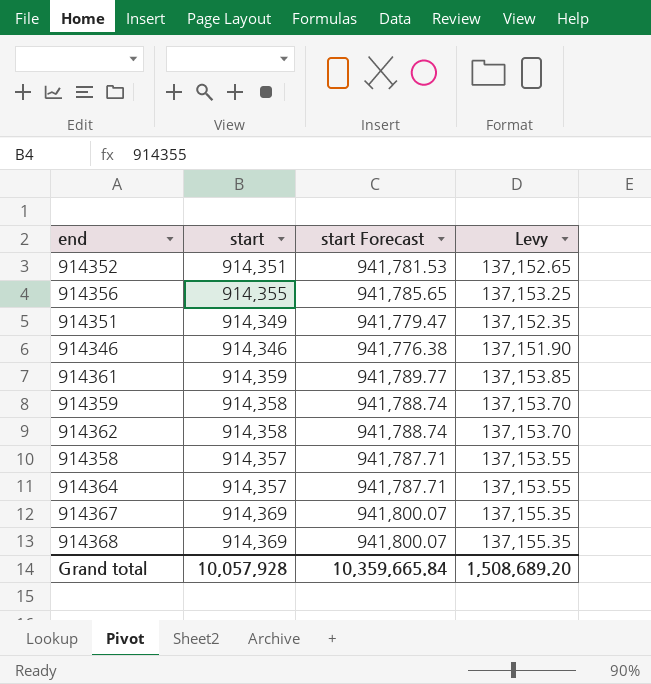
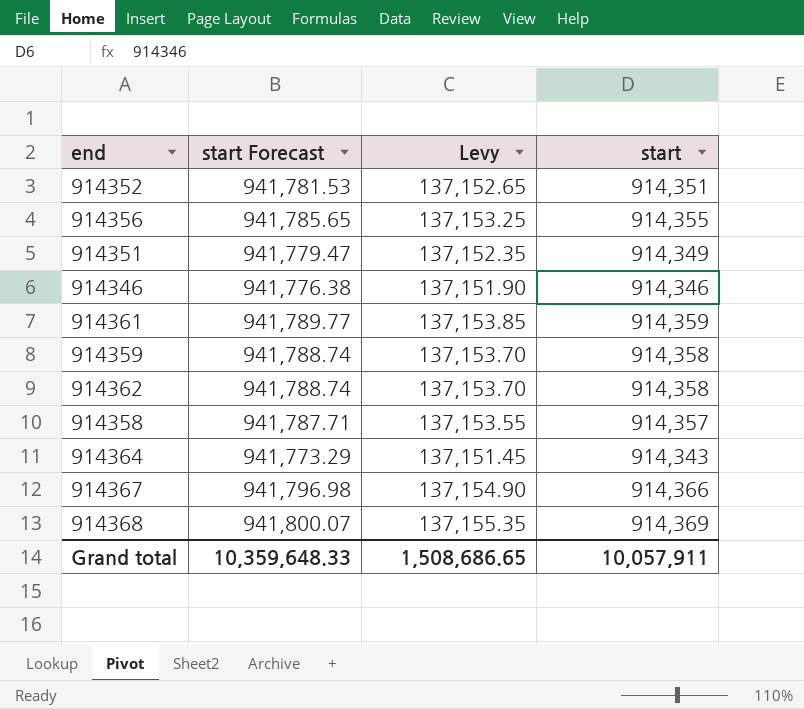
column start | position: 2 -> 4
914364 | start Forecast: 941,787.71 -> 941,773.29
914364 | Levy: 137,153.55 -> 137,151.45
914364 | start: 914,357 -> 914,343
914367 | start Forecast: 941,800.07 -> 941,796.98
914367 | Levy: 137,155.35 -> 137,154.90
914367 | start: 914,369 -> 914,366
Grand total | start Forecast: 10,359,665.84 -> 10,359,648.33
Grand total | Levy: 1,508,689.20 -> 1,508,686.65
Grand total | start: 10,057,928 -> 10,057,911

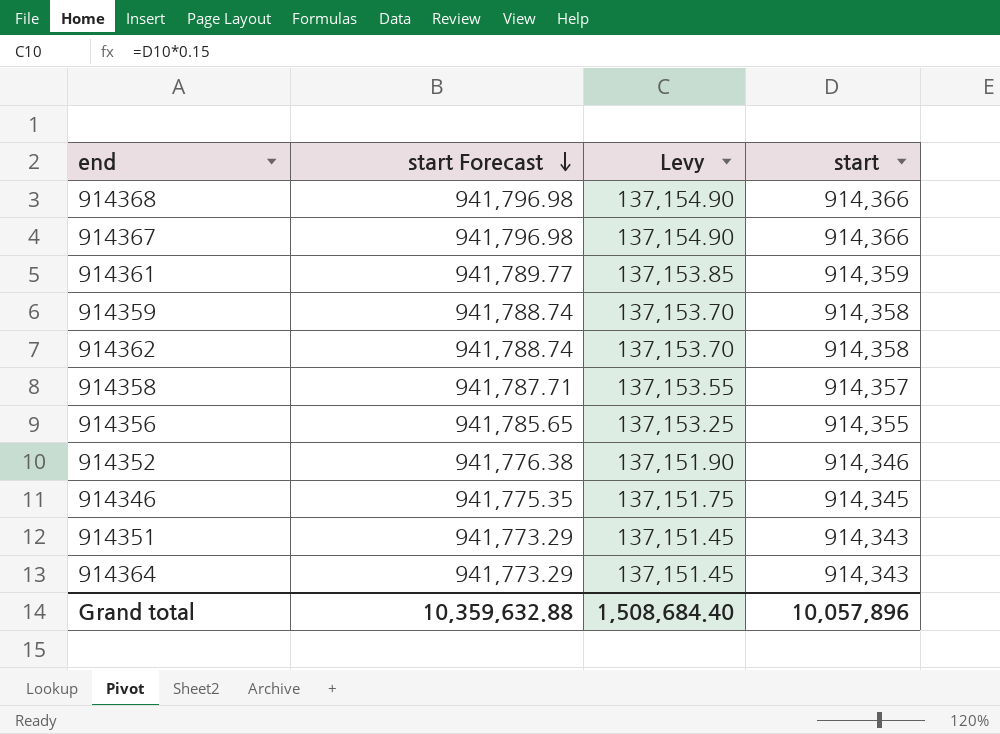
row order: none -> start Forecast descending
914368 | start Forecast: 941,800.07 -> 941,796.98
914368 | Levy: 137,155.35 -> 137,154.90
914368 | start: 914,369 -> 914,366
914352 | start Forecast: 941,781.53 -> 941,776.38
914352 | Levy: 137,152.65 -> 137,151.90
914352 | start: 914,351 -> 914,346
914346 | start Forecast: 941,776.38 -> 941,775.35
914346 | Levy: 137,151.90 -> 137,151.75
914346 | start: 914,346 -> 914,345
914351 | start Forecast: 941,779.47 -> 941,773.29
914351 | Levy: 137,152.35 -> 137,151.45
914351 | start: 914,349 -> 914,343
Grand total | start Forecast: 10,359,648.33 -> 10,359,632.88
Grand total | Levy: 1,508,686.65 -> 1,508,684.40
Grand total | start: 10,057,911 -> 10,057,896

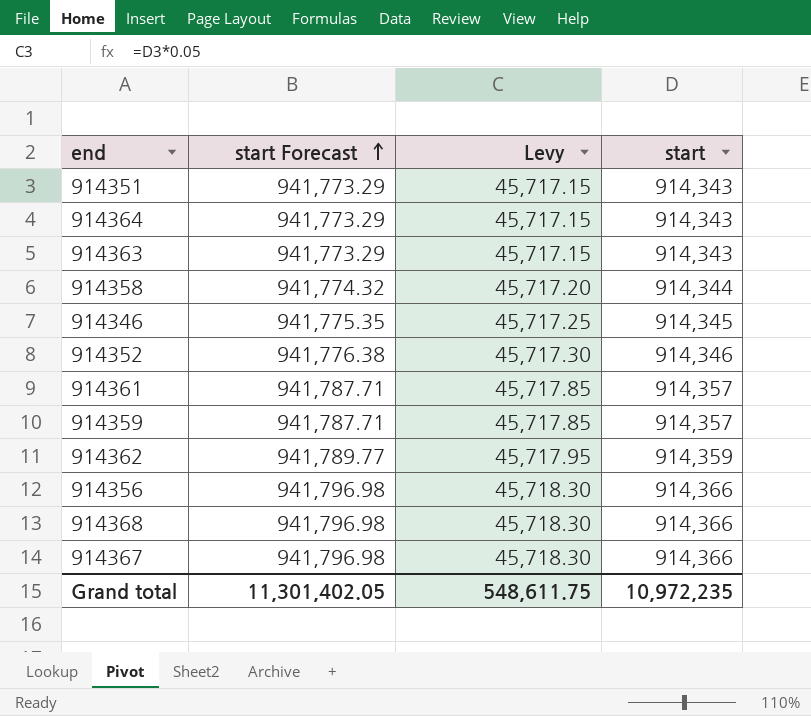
row order: start Forecast descending -> start Forecast ascending
column Levy | formula: [start] * 0.15 -> [start] * 0.05
row 914363: none -> 941,773.29 | 45,717.15 | 914,343
914358 | start Forecast: 941,787.71 -> 941,774.32
914358 | start: 914,357 -> 914,344
914361 | start Forecast: 941,789.77 -> 941,787.71
914361 | start: 914,359 -> 914,357
914359 | start Forecast: 941,788.74 -> 941,787.71
914359 | start: 914,358 -> 914,357
914362 | start Forecast: 941,788.74 -> 941,789.77
914362 | start: 914,358 -> 914,359
914356 | start Forecast: 941,785.65 -> 941,796.98
914356 | start: 914,355 -> 914,366
Grand total | start Forecast: 10,359,632.88 -> 11,301,402.05
Grand total | Levy: 1,508,684.40 -> 548,611.75
Grand total | start: 10,057,896 -> 10,972,235

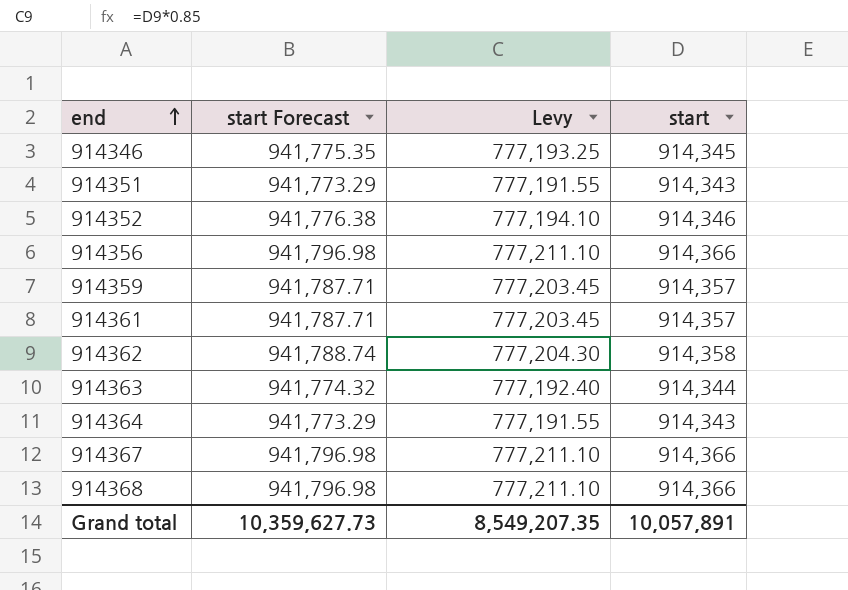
row order: start Forecast ascending -> end ascending
column Levy | formula: [start] * 0.05 -> [start] * 0.85
row 914358: 941,774.32 | 45,717.20 | 914,344 -> none
914362 | start Forecast: 941,789.77 -> 941,788.74
914362 | start: 914,359 -> 914,358
914363 | start Forecast: 941,773.29 -> 941,774.32
914363 | start: 914,343 -> 914,344
Grand total | start Forecast: 11,301,402.05 -> 10,359,627.73
Grand total | Levy: 548,611.75 -> 8,549,207.35
Grand total | start: 10,972,235 -> 10,057,891

